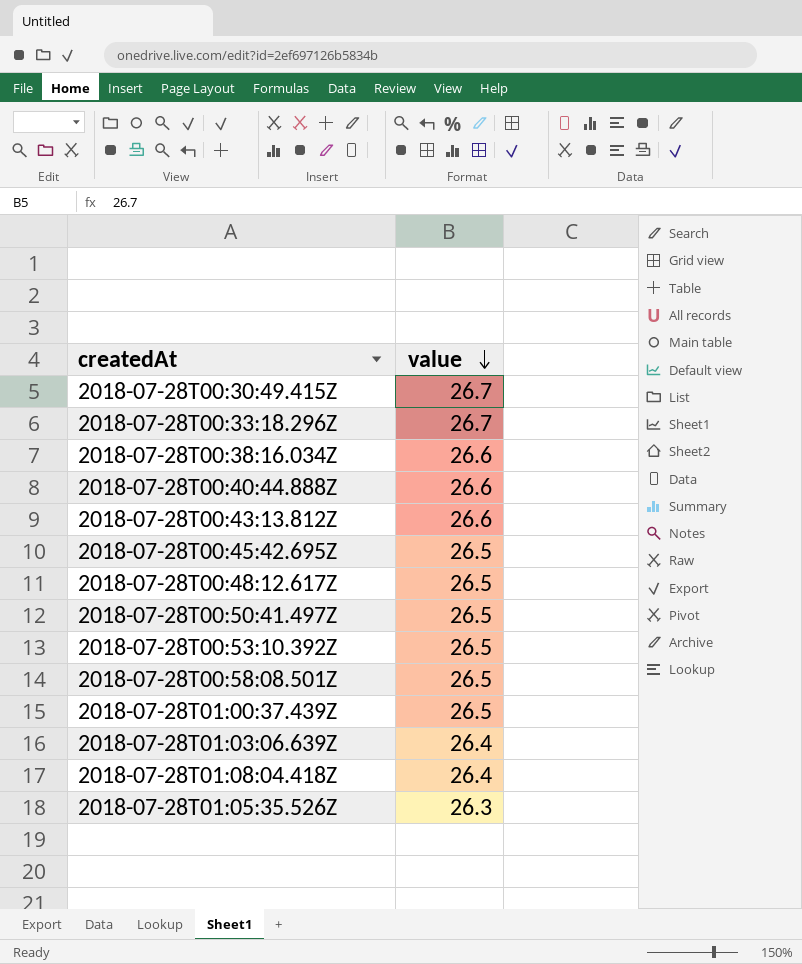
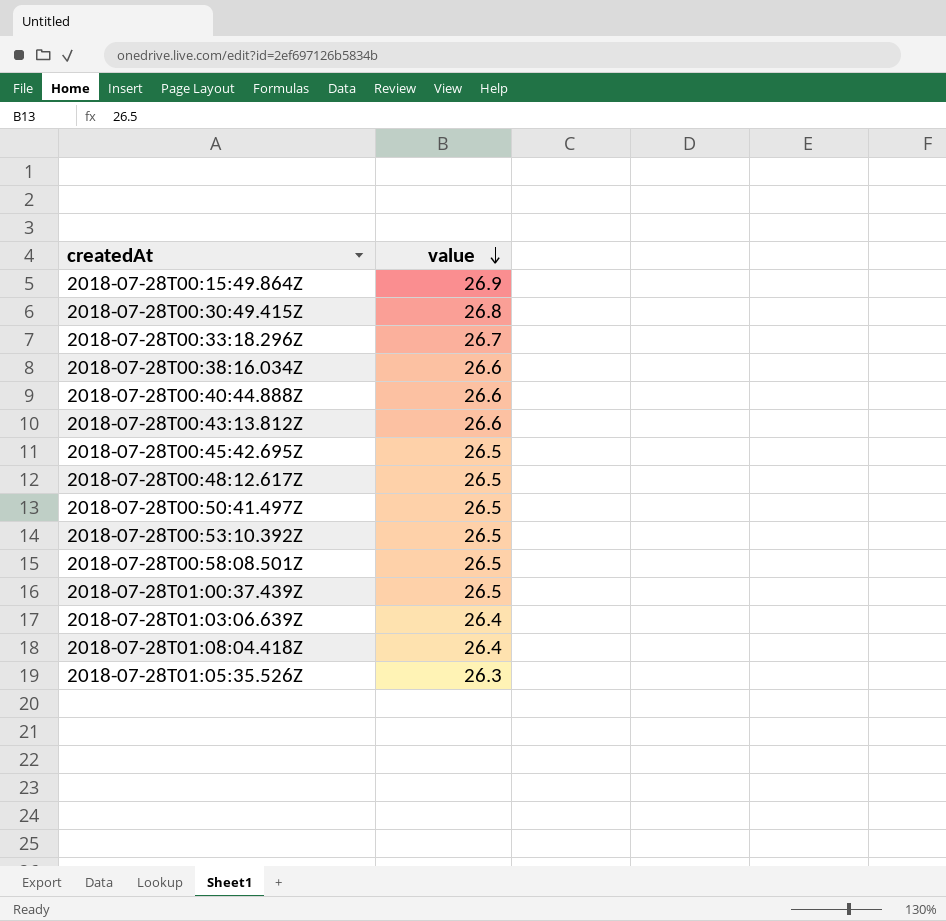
row 2018-07-28T00:15:49.864Z: none -> 26.9
2018-07-28T00:30:49.415Z | value: 26.7 -> 26.8

